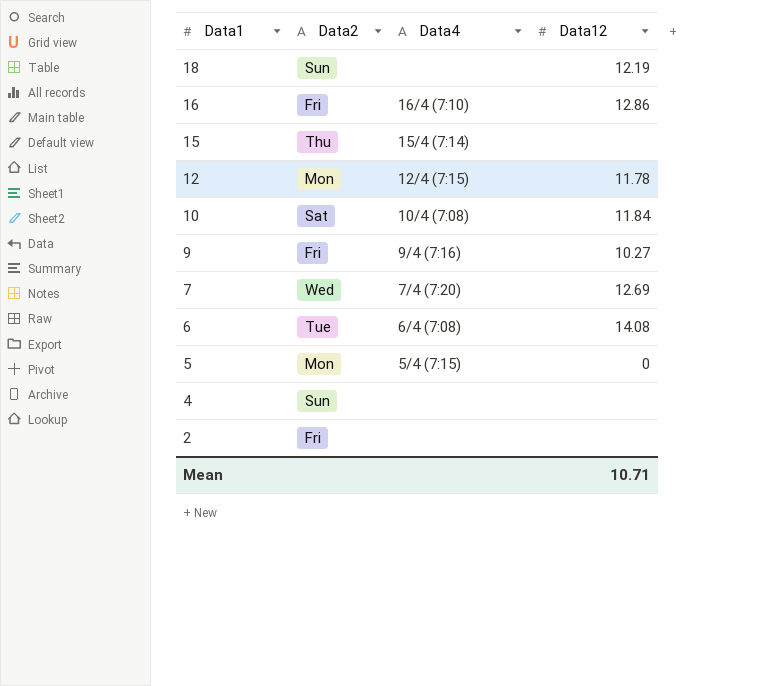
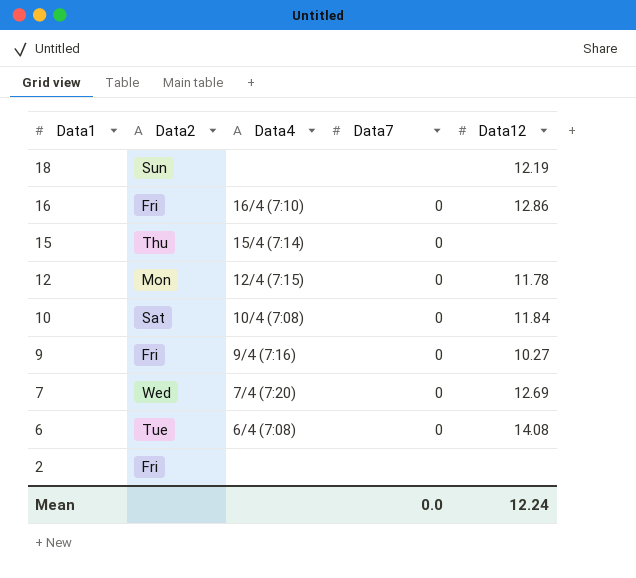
column Data7 | position: none -> 4
row 5: Mon | 5/4 (7:15) | 0 -> none
row 4: Sun | none | none -> none
Mean | Data12: 10.71 -> 12.24

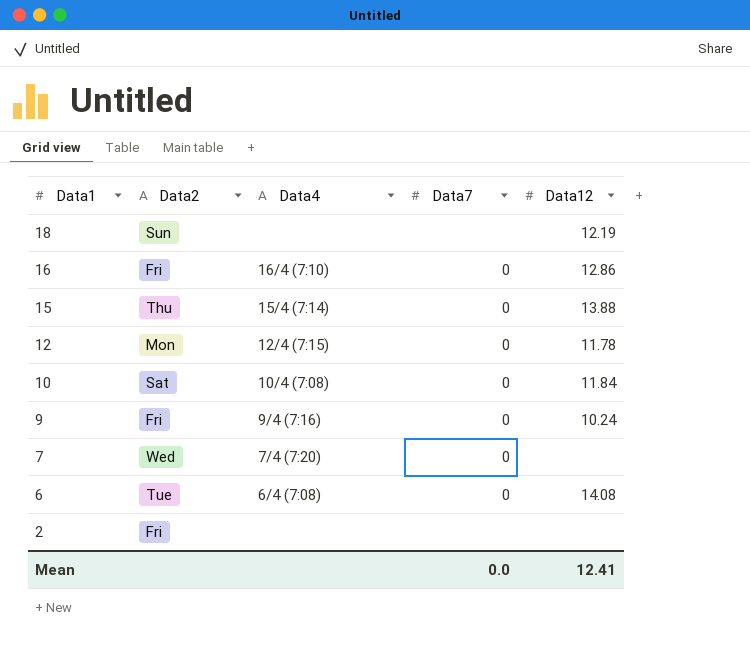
15 | Data12: none -> 13.88
9 | Data12: 10.27 -> 10.24
7 | Data12: 12.69 -> none
Mean | Data12: 12.24 -> 12.41

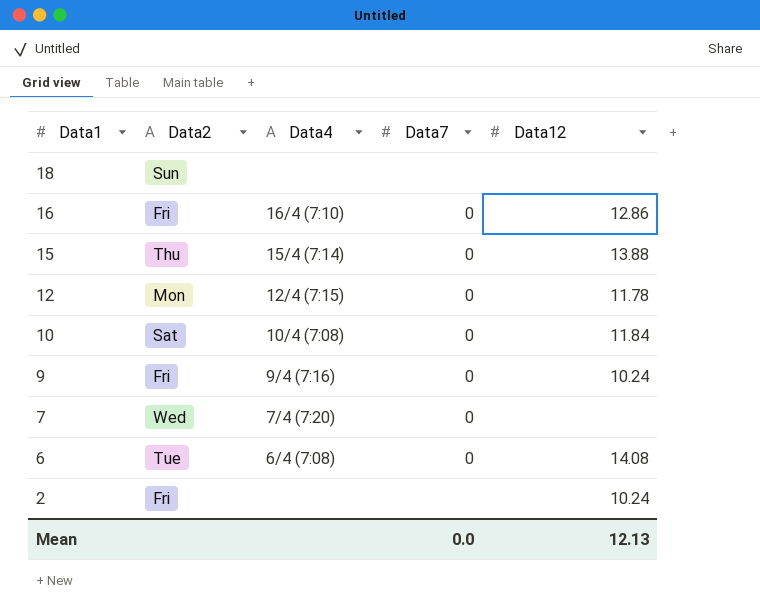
18 | Data12: 12.19 -> none
2 | Data12: none -> 10.24
Mean | Data12: 12.41 -> 12.13

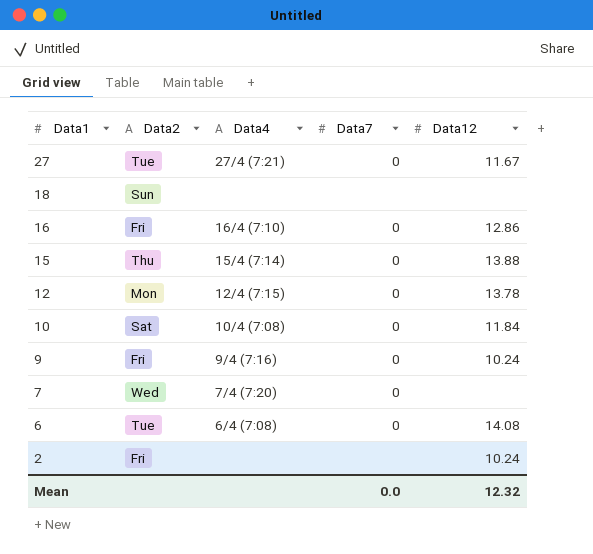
row 27: none -> Tue | 27/4 (7:21) | 0 | 11.67
12 | Data12: 11.78 -> 13.78
Mean | Data12: 12.13 -> 12.32

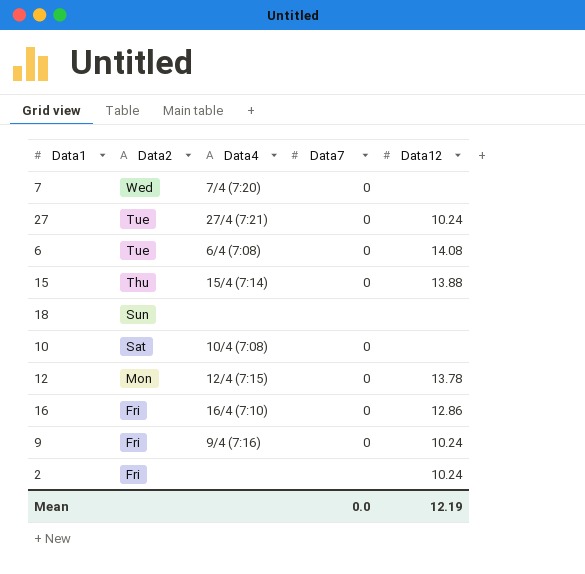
row order: Data1 descending -> Data2 descending
27 | Data12: 11.67 -> 10.24
10 | Data12: 11.84 -> none
Mean | Data12: 12.32 -> 12.19

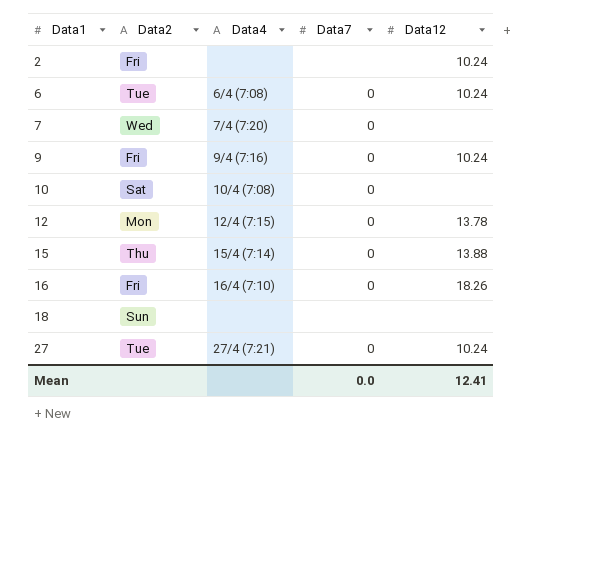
row order: Data2 descending -> Data1 ascending
6 | Data12: 14.08 -> 10.24
16 | Data12: 12.86 -> 18.26
Mean | Data12: 12.19 -> 12.41

